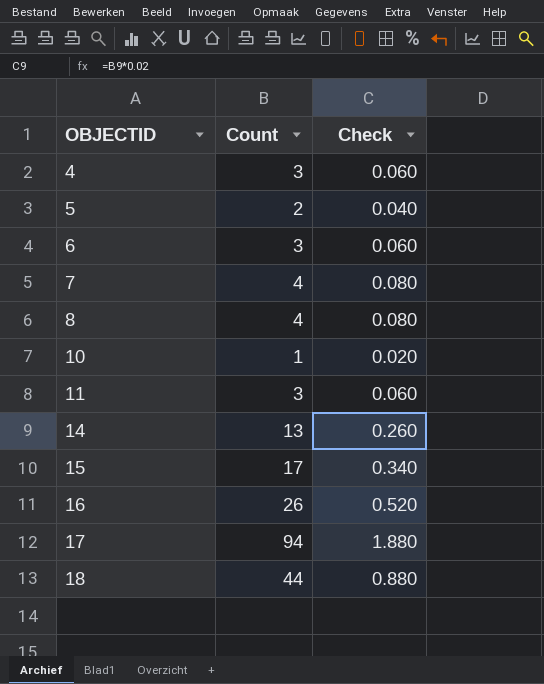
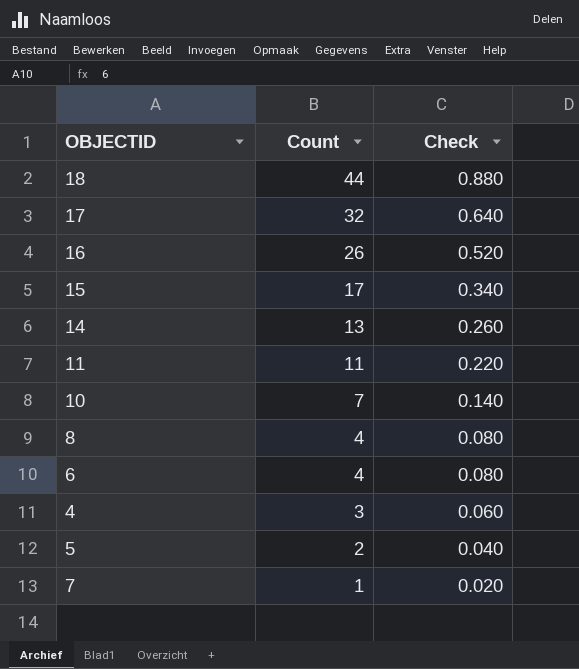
row order: OBJECTID ascending -> Count descending
17 | Count: 94 -> 32
17 | Check: 1.880 -> 0.640
11 | Count: 3 -> 11
11 | Check: 0.060 -> 0.220
10 | Count: 1 -> 7
10 | Check: 0.020 -> 0.140
6 | Count: 3 -> 4
6 | Check: 0.060 -> 0.080
7 | Count: 4 -> 1
7 | Check: 0.080 -> 0.020

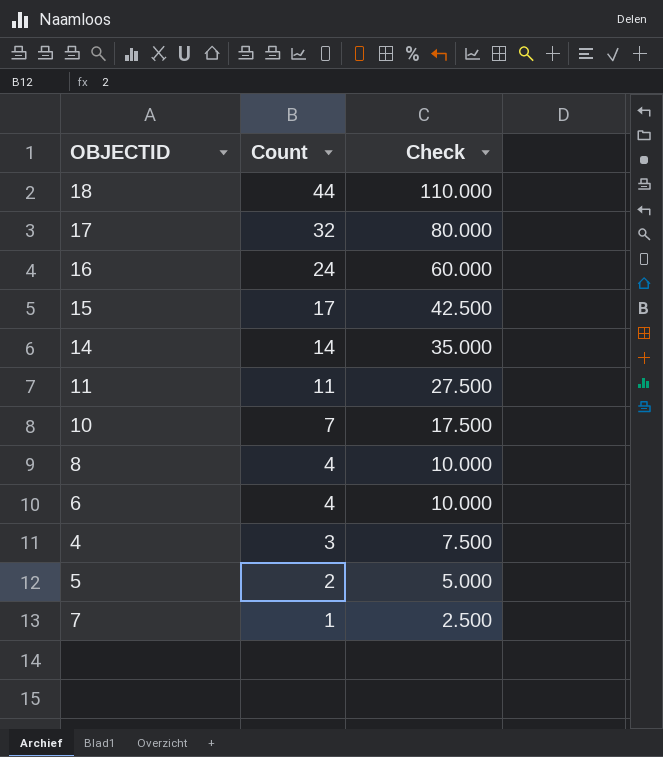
column Check | formula: [Count] * 0.02 -> [Count] * 2.5
16 | Count: 26 -> 24
14 | Count: 13 -> 14

